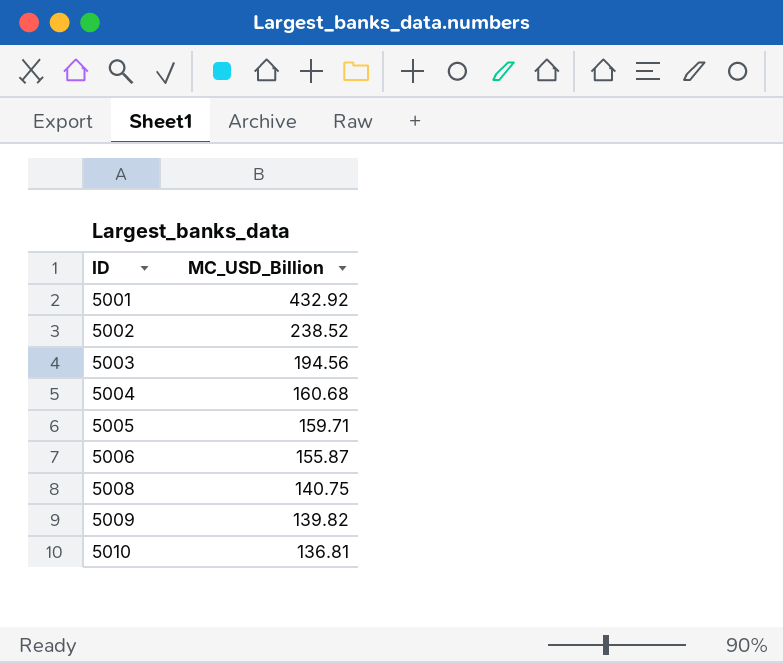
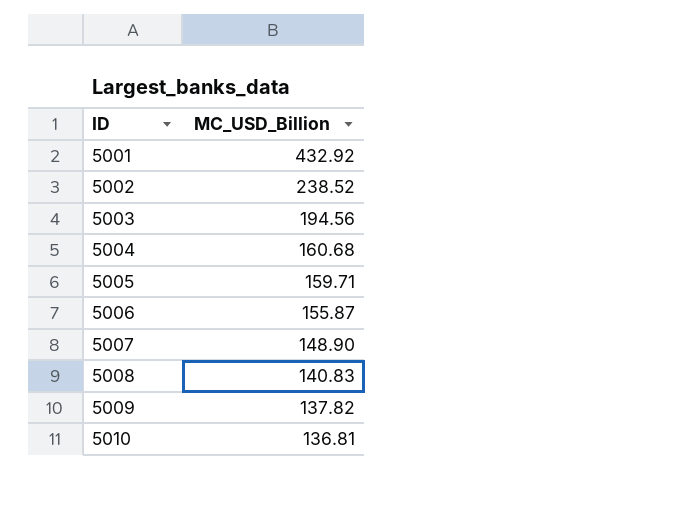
row 5007: none -> 148.90
5008 | MC_USD_Billion: 140.75 -> 140.83
5009 | MC_USD_Billion: 139.82 -> 137.82

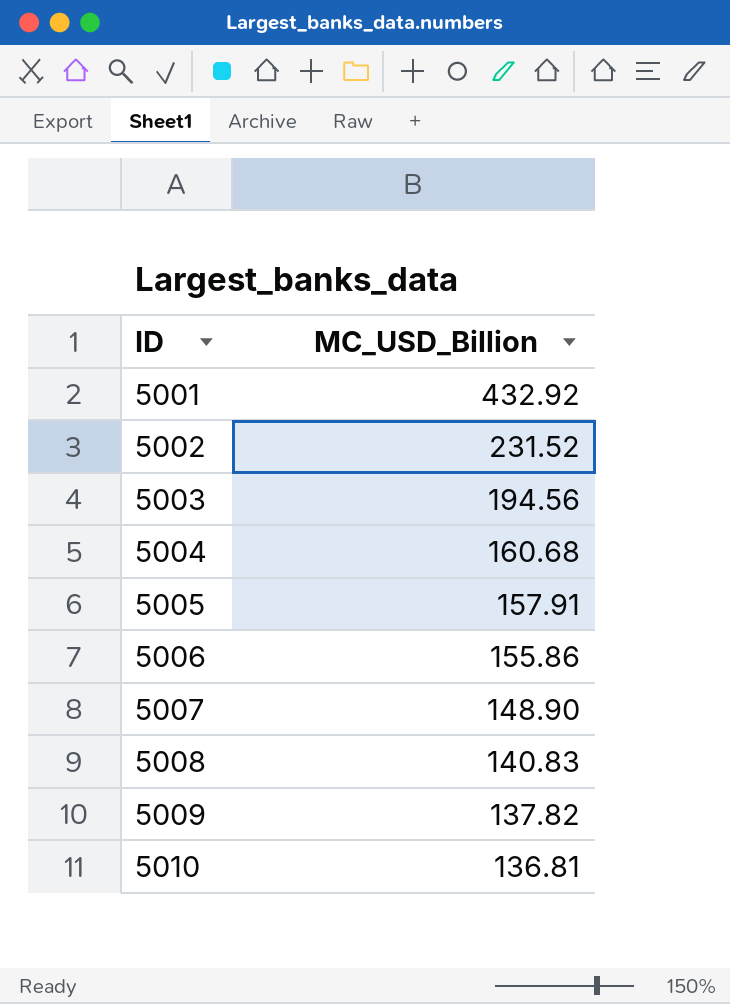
5002 | MC_USD_Billion: 238.52 -> 231.52
5005 | MC_USD_Billion: 159.71 -> 157.91
5006 | MC_USD_Billion: 155.87 -> 155.86

